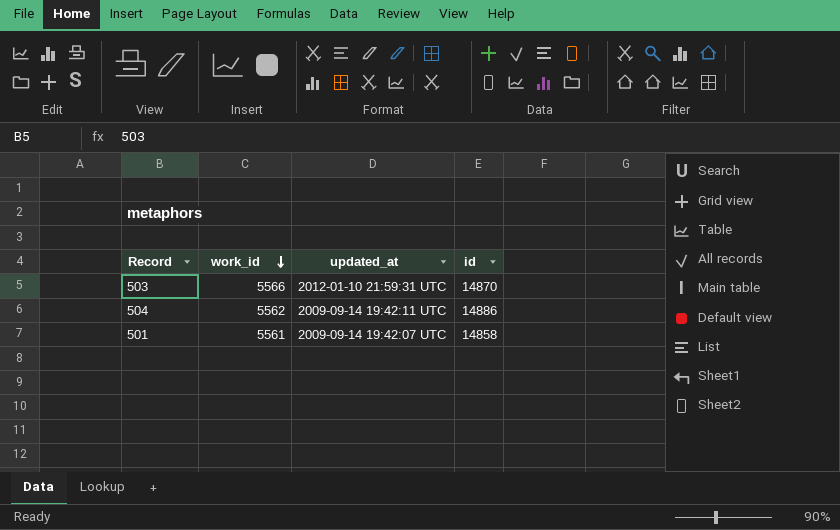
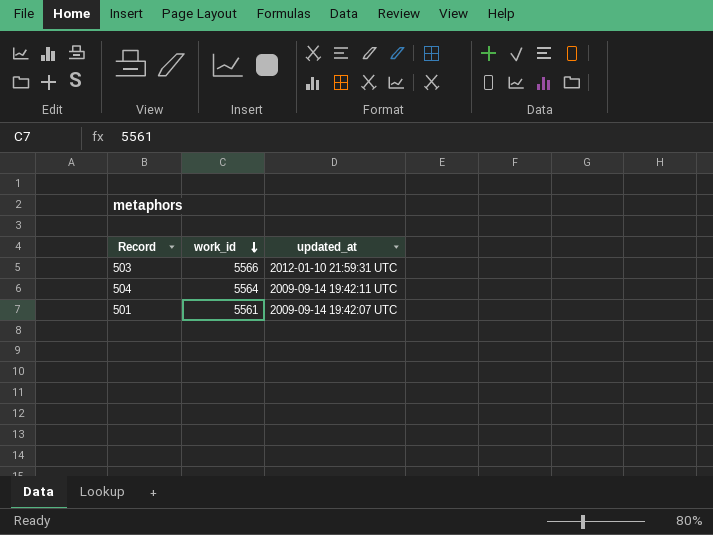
column id | position: 4 -> none
504 | work_id: 5562 -> 5564

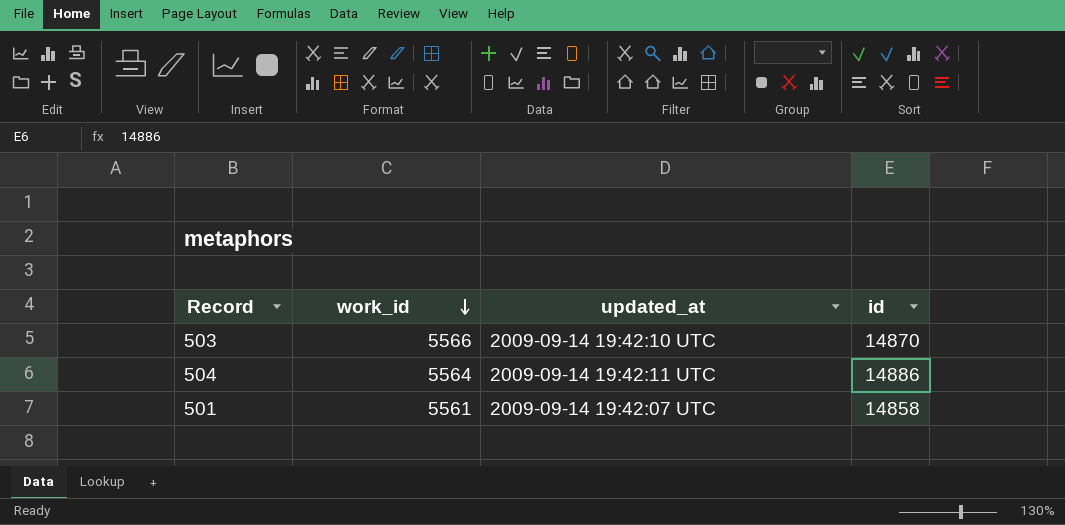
column id | position: none -> 4
503 | updated_at: 2012-01-10 21:59:31 UTC -> 2009-09-14 19:42:10 UTC

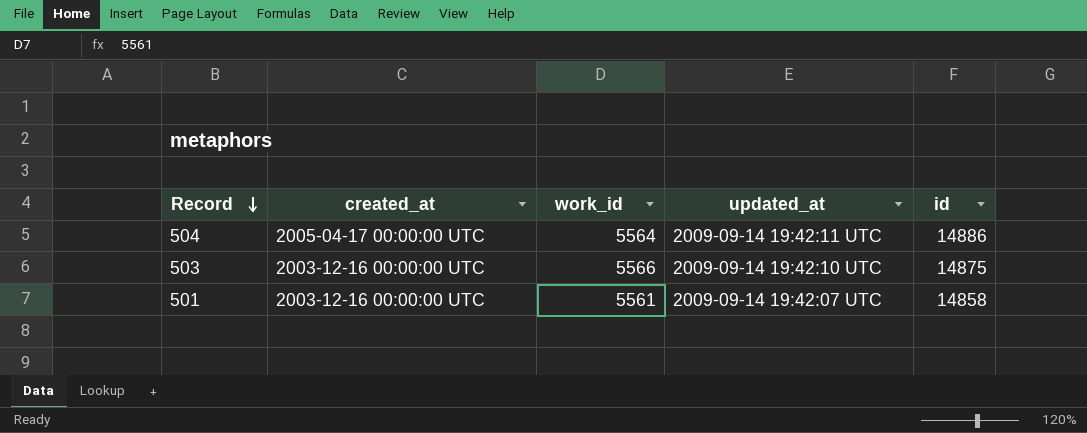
row order: work_id descending -> Record descending
column created_at | position: none -> 2
503 | id: 14870 -> 14875

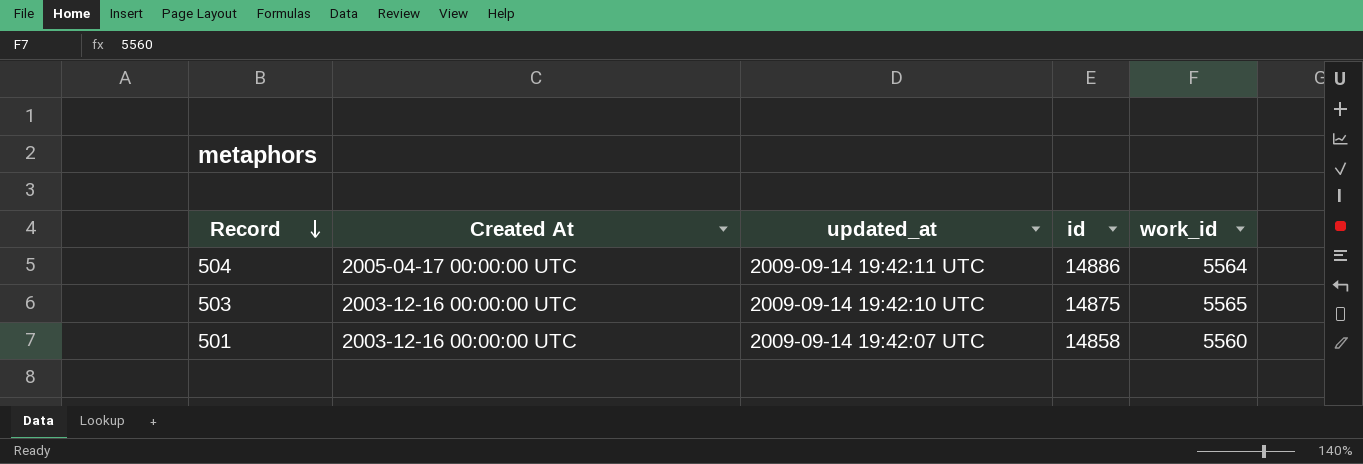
column name: created_at -> Created At
column work_id | position: 3 -> 5
503 | work_id: 5566 -> 5565
501 | work_id: 5561 -> 5560

